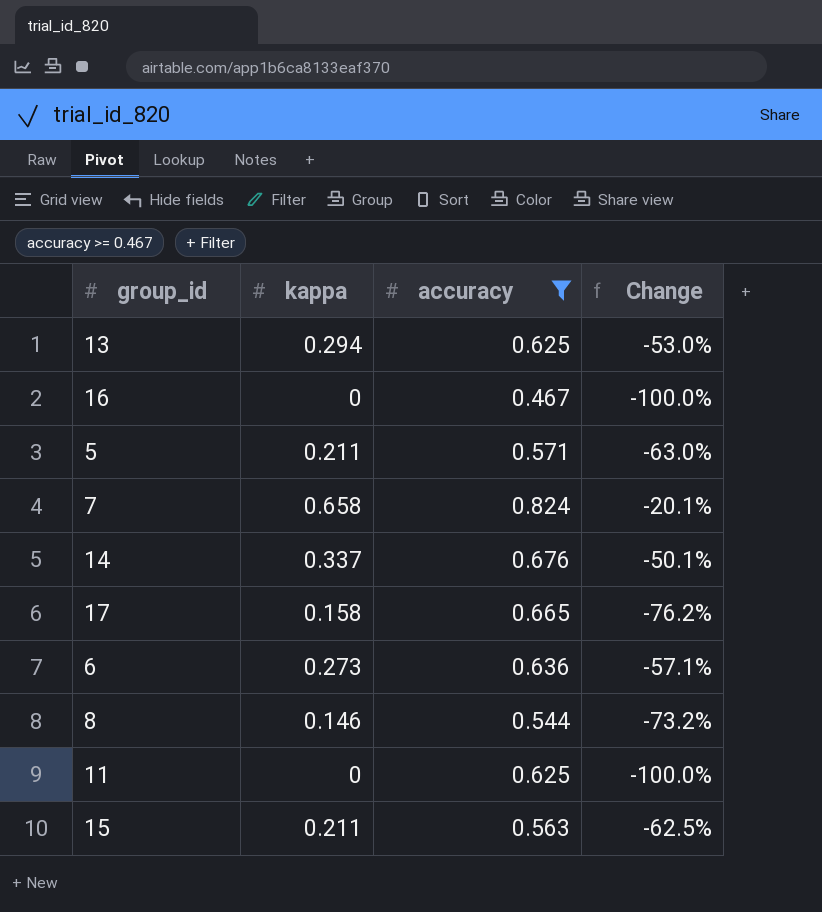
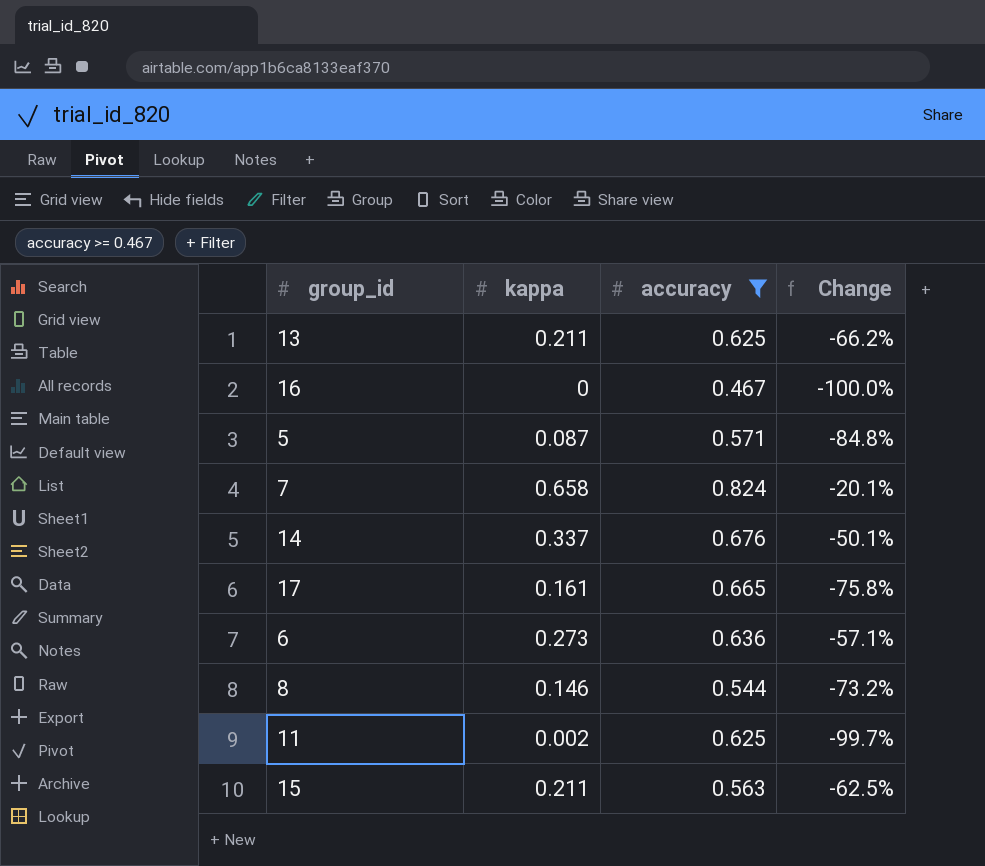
13 | kappa: 0.294 -> 0.211
13 | Change: -53.0% -> -66.2%
5 | kappa: 0.211 -> 0.087
5 | Change: -63.0% -> -84.8%
17 | kappa: 0.158 -> 0.161
17 | Change: -76.2% -> -75.8%
11 | kappa: 0 -> 0.002
11 | Change: -100.0% -> -99.7%

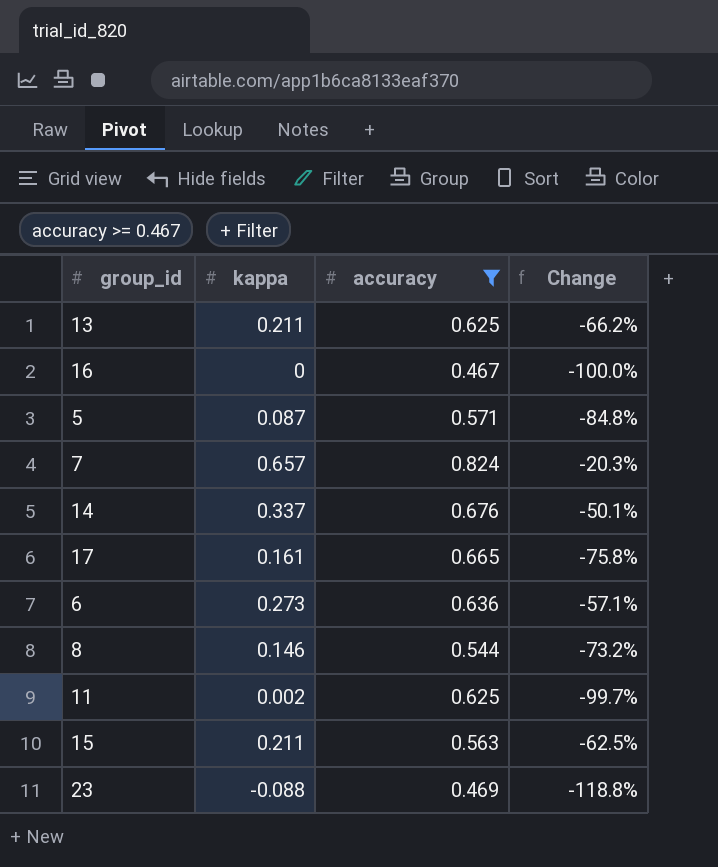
7 | kappa: 0.658 -> 0.657
7 | Change: -20.1% -> -20.3%
row 23: none -> -0.088 | 0.469 | -118.8%

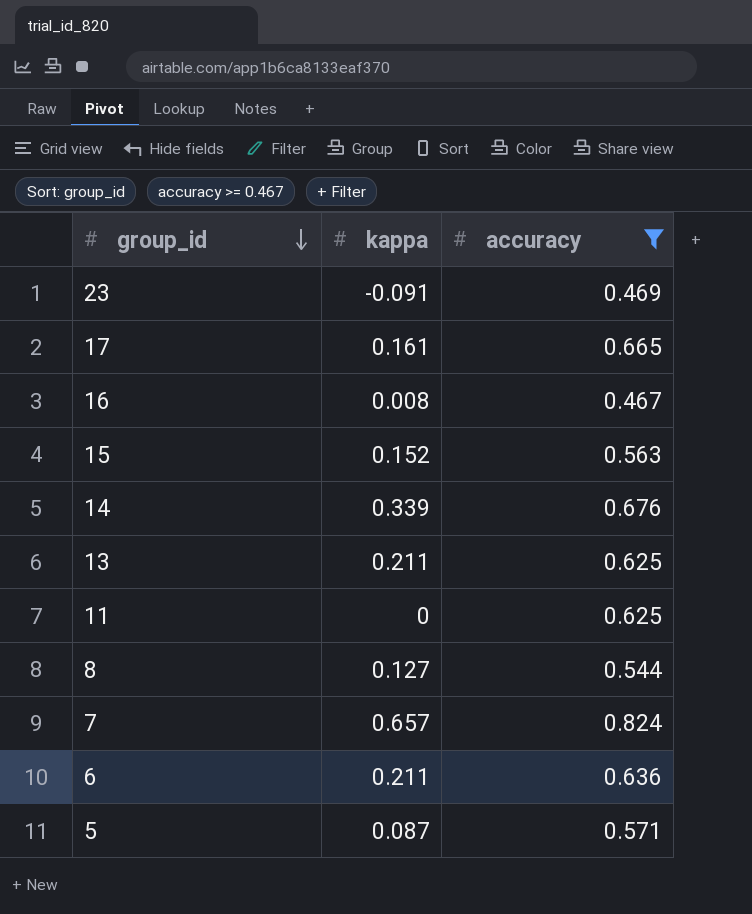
row order: none -> group_id descending
column Change | formula: ([kappa] - [accuracy]) / [accuracy] -> none
23 | kappa: -0.088 -> -0.091
16 | kappa: 0 -> 0.008
15 | kappa: 0.211 -> 0.152
14 | kappa: 0.337 -> 0.339
11 | kappa: 0.002 -> 0
8 | kappa: 0.146 -> 0.127
6 | kappa: 0.273 -> 0.211

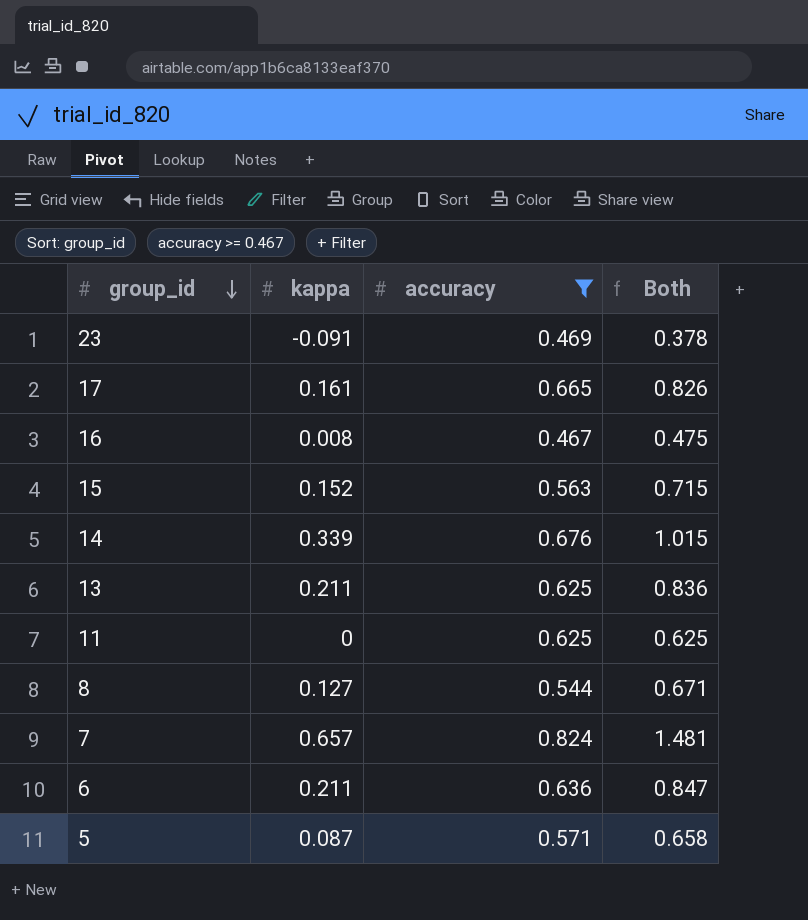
column Both | formula: none -> [kappa] + [accuracy]

